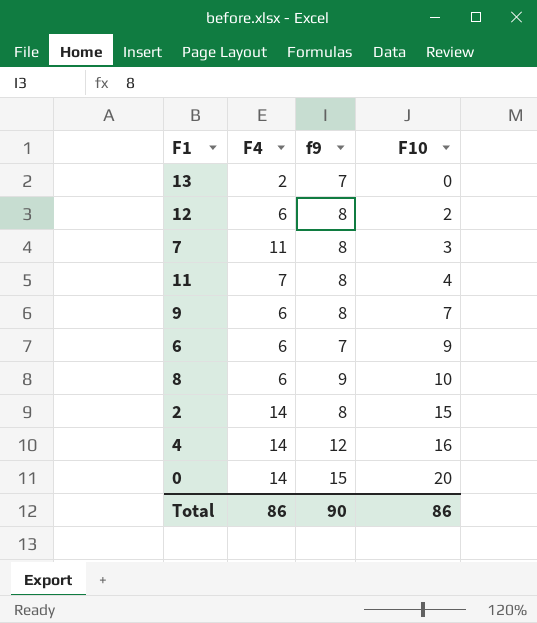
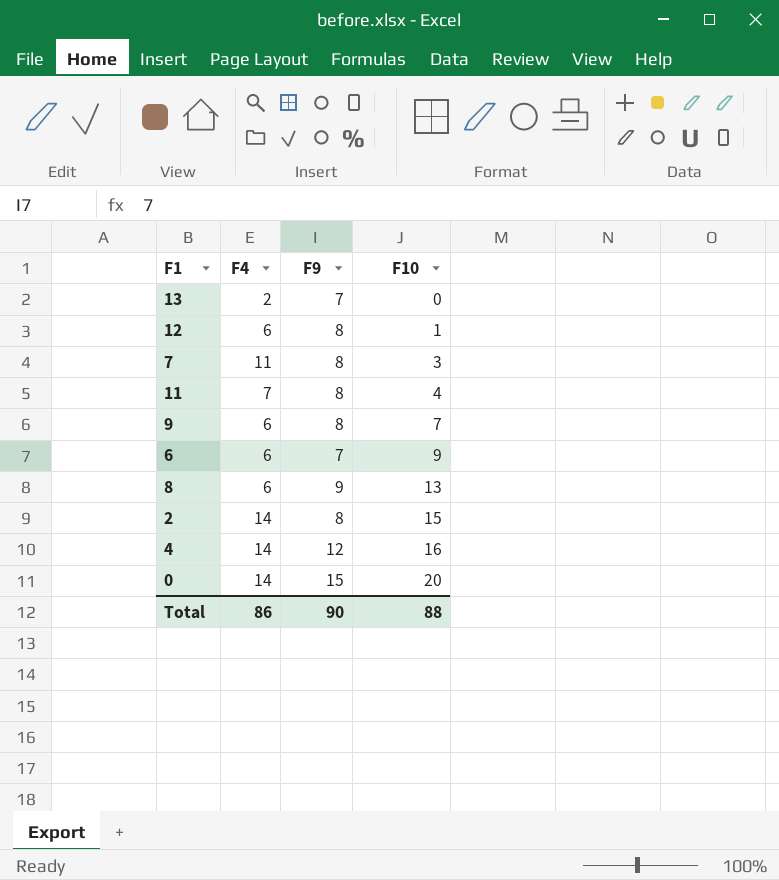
column name: f9 -> F9
12 | F10: 2 -> 1
8 | F10: 10 -> 13
Total | F10: 86 -> 88

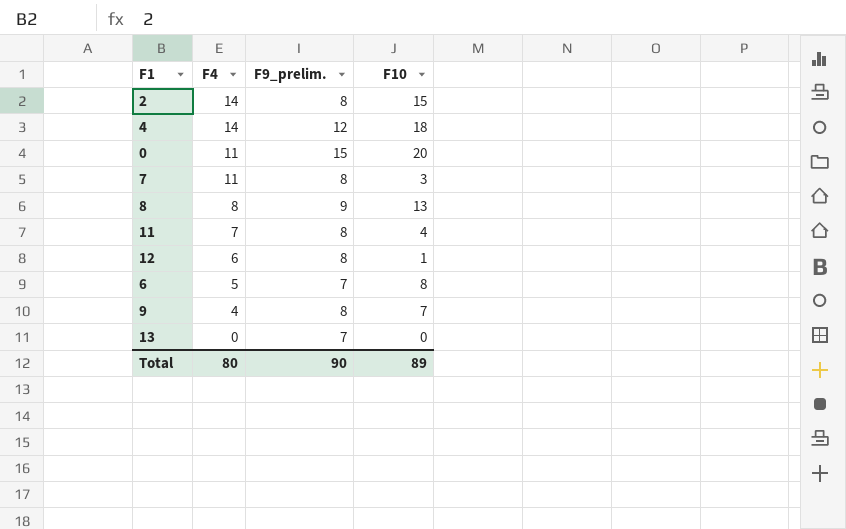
row order: F10 ascending -> F4 descending
column name: F9 -> F9_prelim.
4 | F10: 16 -> 18
0 | F4: 14 -> 11
8 | F4: 6 -> 8
6 | F4: 6 -> 5
6 | F10: 9 -> 8
9 | F4: 6 -> 4
13 | F4: 2 -> 0
Total | F4: 86 -> 80
Total | F10: 88 -> 89

